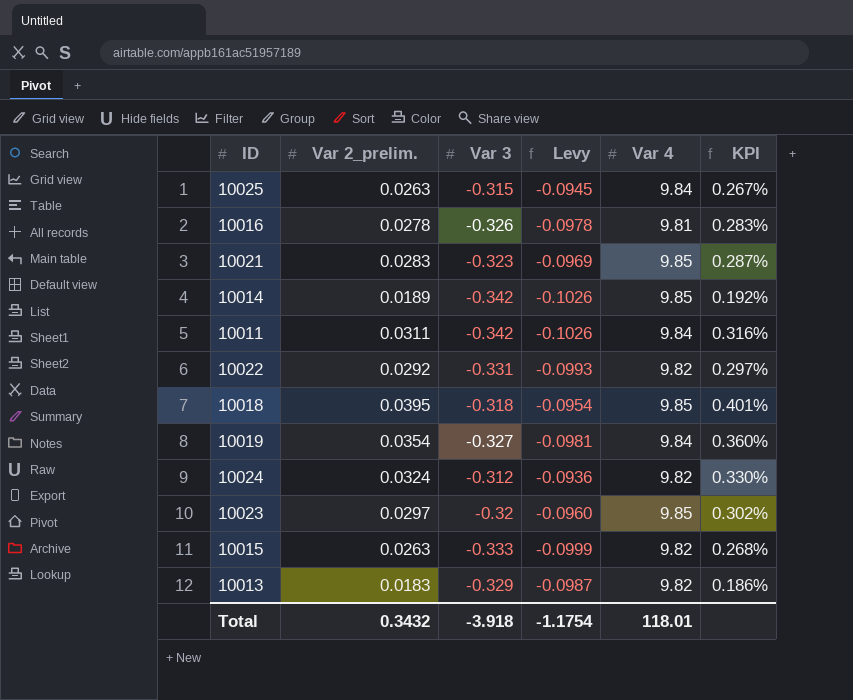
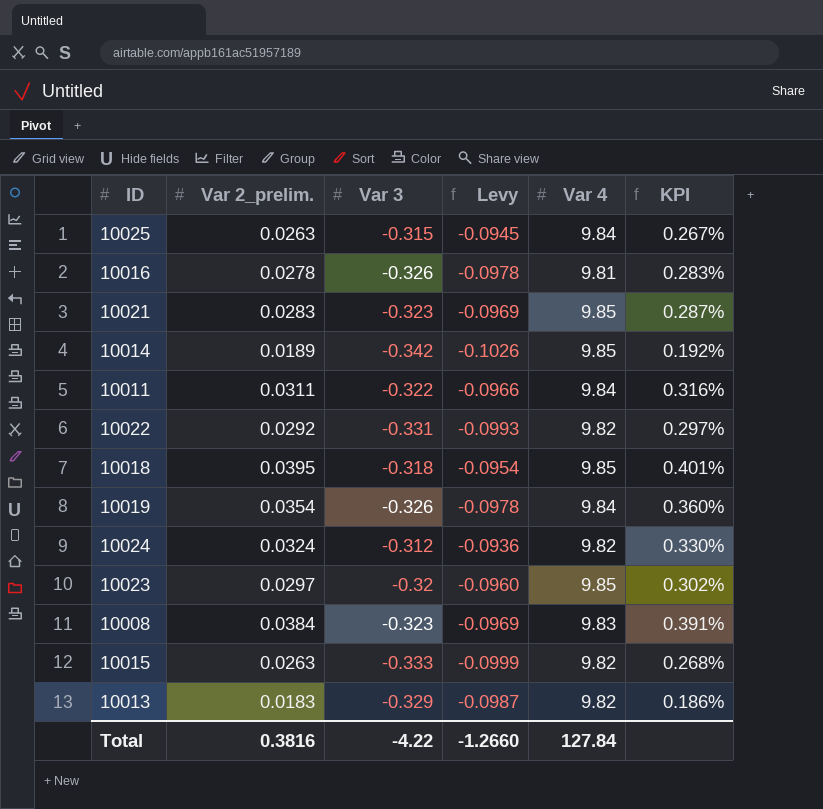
10011 | Var 3: -0.342 -> -0.322
10011 | Levy: -0.1026 -> -0.0966
10019 | Var 3: -0.327 -> -0.326
10019 | Levy: -0.0981 -> -0.0978
row 10008: none -> 0.0384 | -0.323 | -0.0969 | 9.83 | 0.391%
Total | Var 2_prelim.: 0.3432 -> 0.3816
Total | Var 3: -3.918 -> -4.22
Total | Levy: -1.1754 -> -1.2660
Total | Var 4: 118.01 -> 127.84

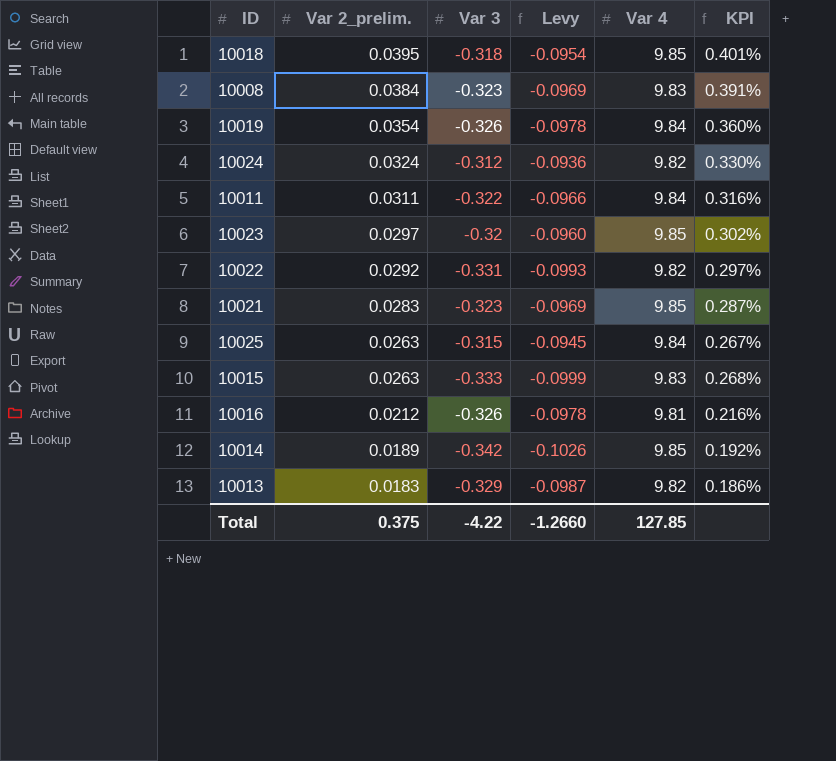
row order: none -> Var 2_prelim. descending
10015 | Var 4: 9.82 -> 9.83
10016 | Var 2_prelim.: 0.0278 -> 0.0212
10016 | KPI: 0.283% -> 0.216%
Total | Var 2_prelim.: 0.3816 -> 0.375
Total | Var 4: 127.84 -> 127.85

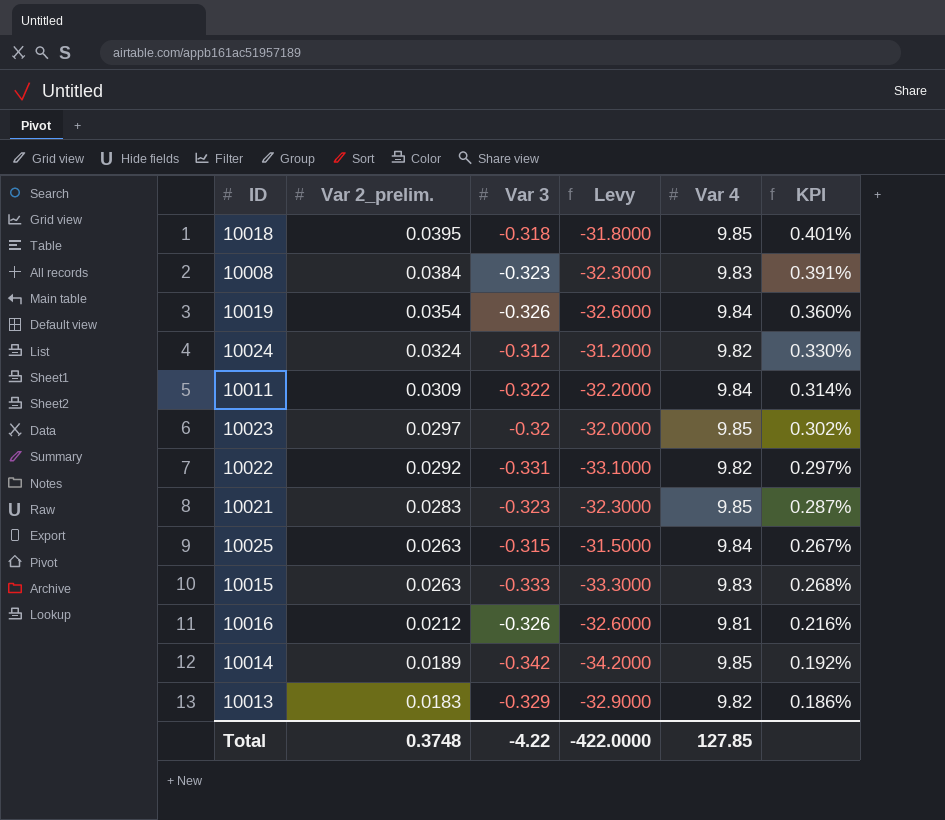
column Levy | formula: [Var 3] * 0.3 -> [Var 3] * 100
10011 | Var 2_prelim.: 0.0311 -> 0.0309
10011 | KPI: 0.316% -> 0.314%
Total | Var 2_prelim.: 0.375 -> 0.3748
Total | Levy: -1.2660 -> -422.0000

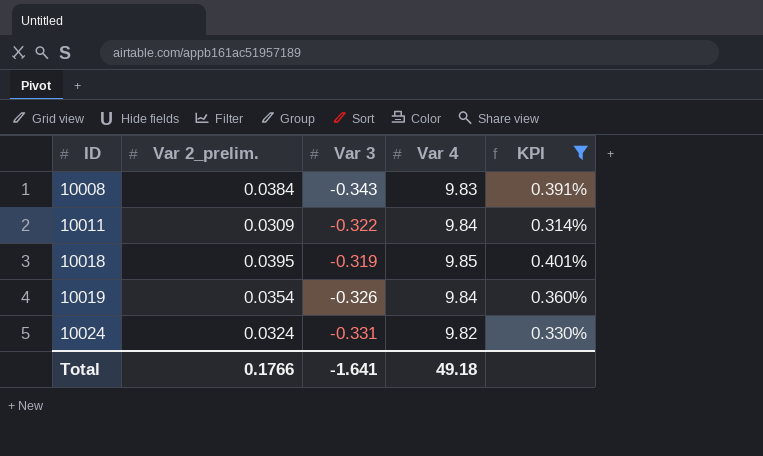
filter: none -> KPI >= 0.314%
row order: Var 2_prelim. descending -> ID ascending
column Levy | formula: [Var 3] * 100 -> none
10008 | Var 3: -0.323 -> -0.343
10018 | Var 3: -0.318 -> -0.319
10024 | Var 3: -0.312 -> -0.331
Total | Var 2_prelim.: 0.3748 -> 0.1766
Total | Var 3: -4.22 -> -1.641
Total | Var 4: 127.85 -> 49.18

